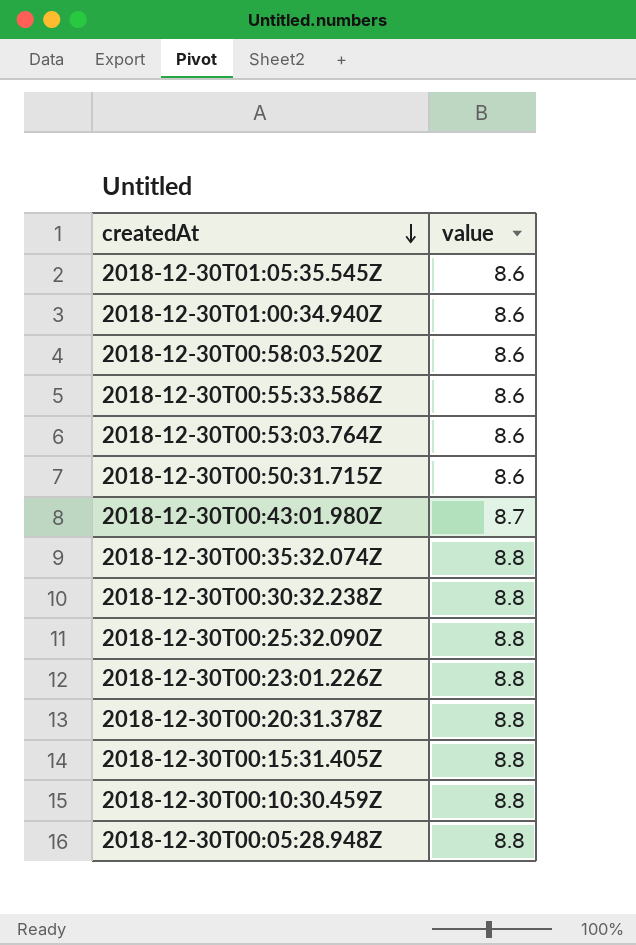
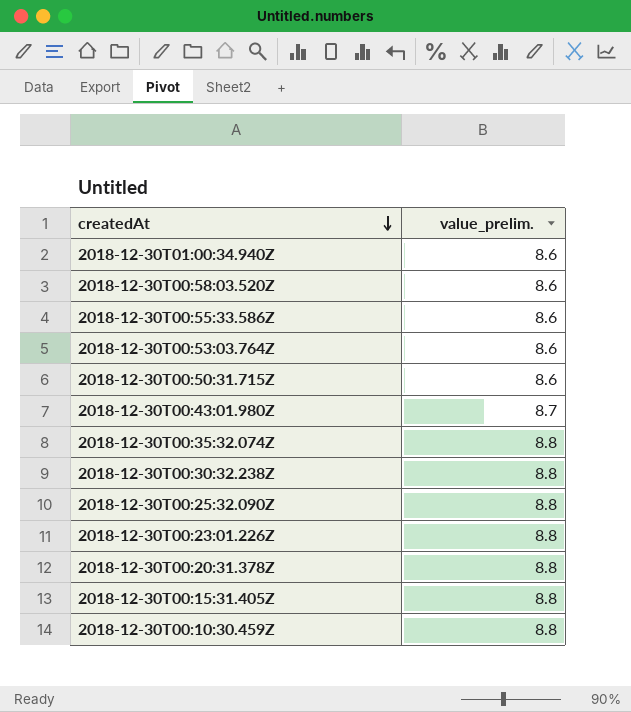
column name: value -> value_prelim.
row 2018-12-30T01:05:35.545Z: 8.6 -> none
row 2018-12-30T00:05:28.948Z: 8.8 -> none

